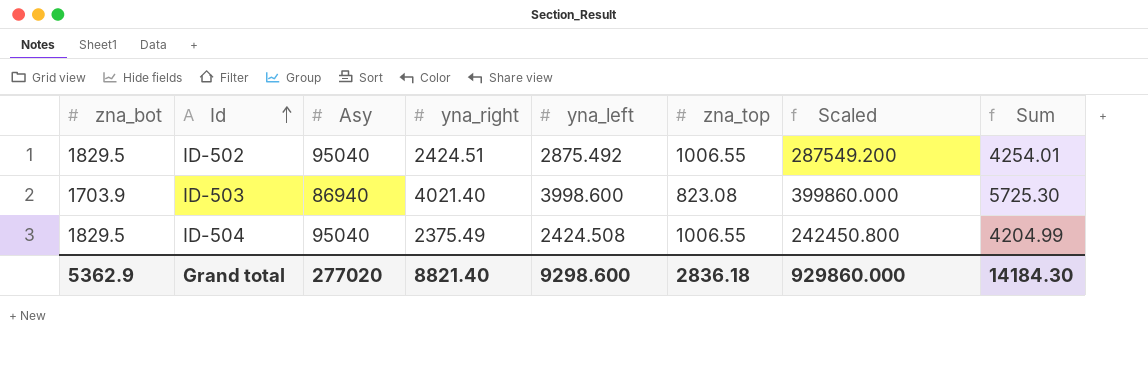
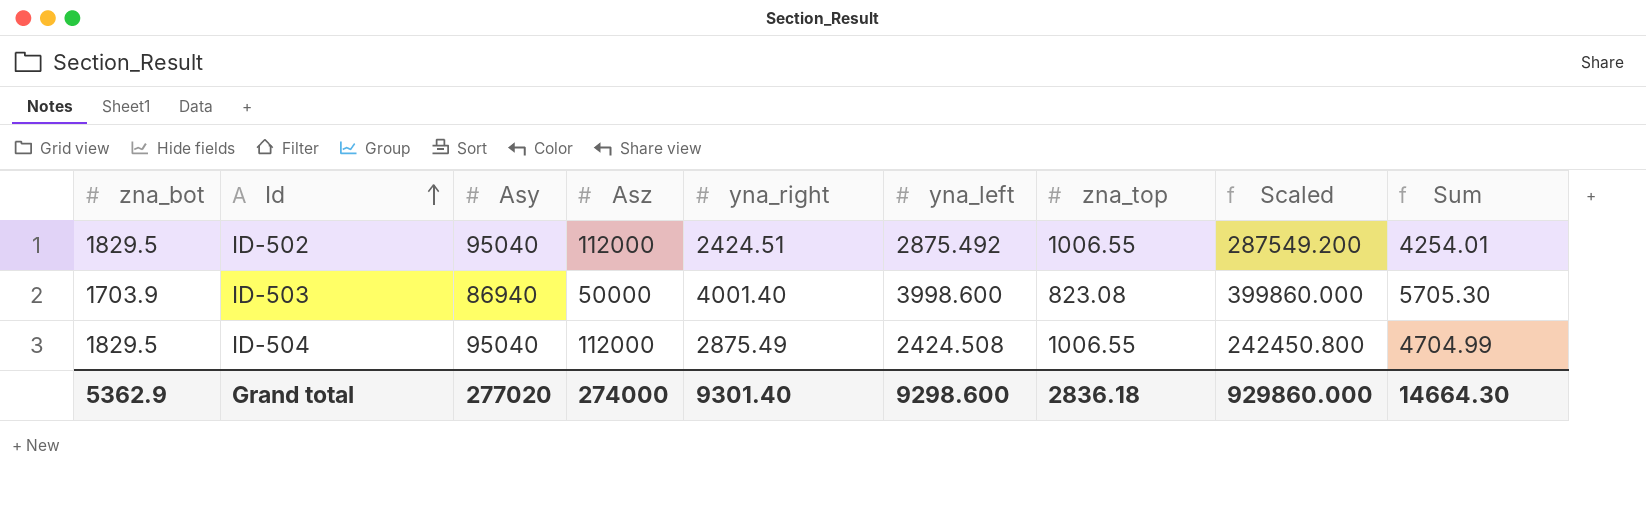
column Asz | position: none -> 4
ID-503 | yna_right: 4021.40 -> 4001.40
ID-503 | Sum: 5725.30 -> 5705.30
ID-504 | yna_right: 2375.49 -> 2875.49
ID-504 | Sum: 4204.99 -> 4704.99
Grand total | yna_right: 8821.40 -> 9301.40
Grand total | Sum: 14184.30 -> 14664.30

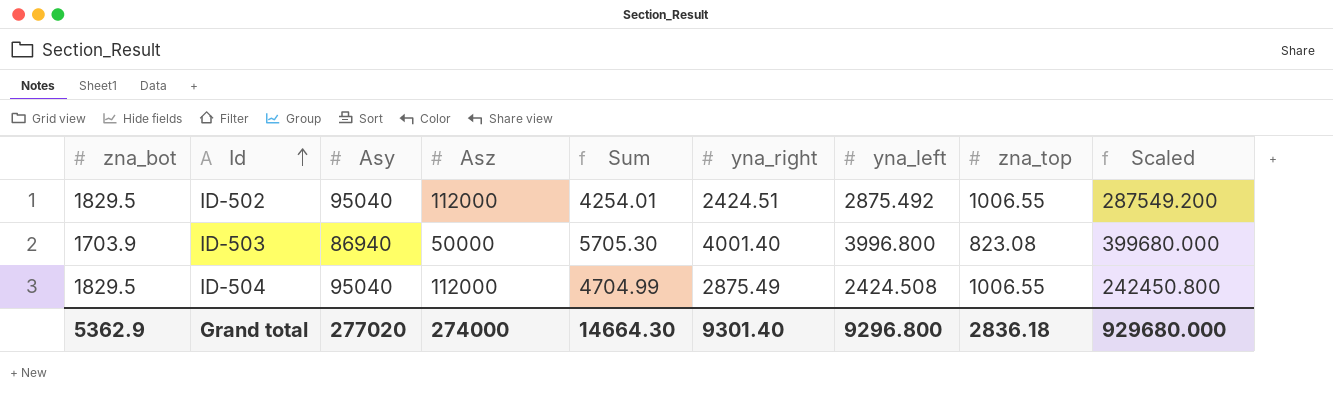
column Sum | position: 9 -> 5
ID-503 | yna_left: 3998.600 -> 3996.800
ID-503 | Scaled: 399860.000 -> 399680.000
Grand total | yna_left: 9298.600 -> 9296.800
Grand total | Scaled: 929860.000 -> 929680.000

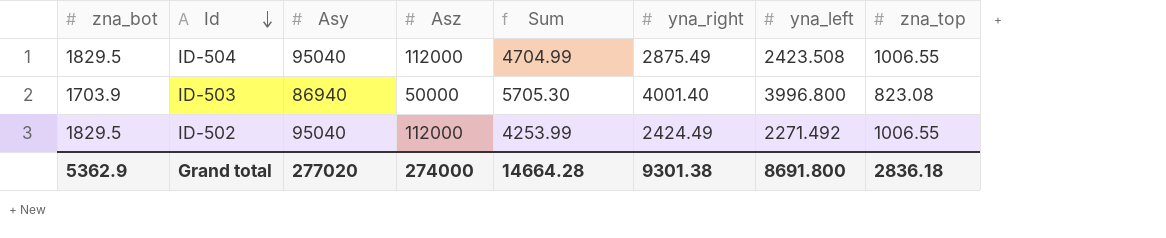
row order: Id ascending -> Id descending
column Scaled | formula: [yna_left] * 100 -> none
ID-504 | yna_left: 2424.508 -> 2423.508
ID-502 | Sum: 4254.01 -> 4253.99
ID-502 | yna_right: 2424.51 -> 2424.49
ID-502 | yna_left: 2875.492 -> 2271.492
Grand total | Sum: 14664.30 -> 14664.28
Grand total | yna_right: 9301.40 -> 9301.38
Grand total | yna_left: 9296.800 -> 8691.800

